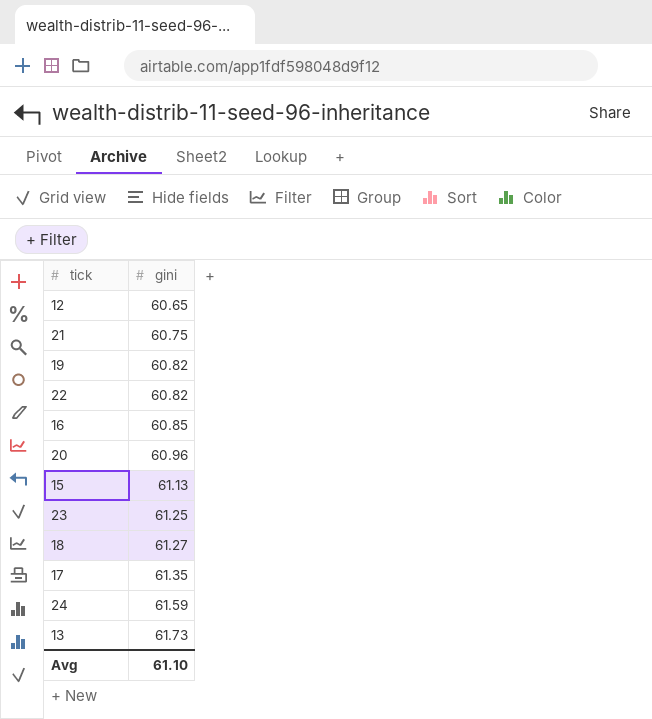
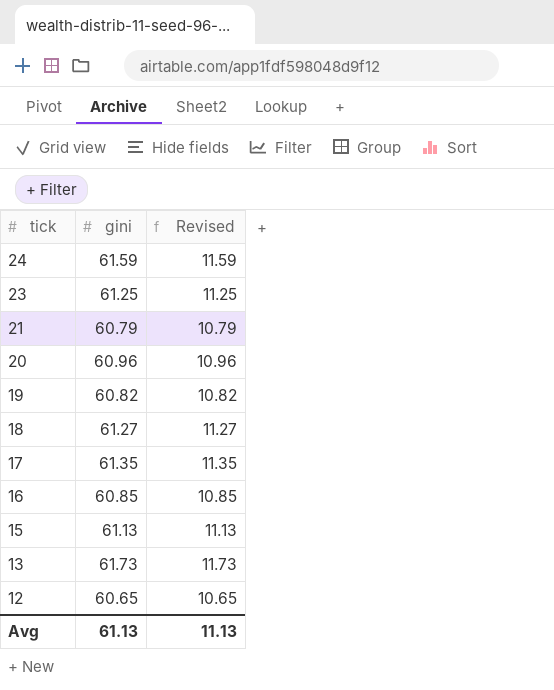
row order: gini ascending -> tick descending
column Revised | formula: none -> [gini] - 50
row 22: 60.82 -> none
21 | gini: 60.75 -> 60.79
Avg | gini: 61.10 -> 61.13

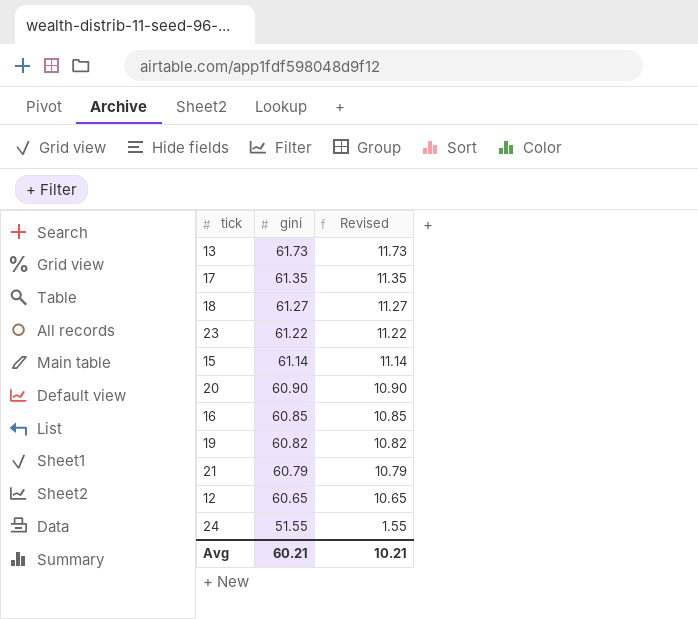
row order: tick descending -> gini descending
23 | gini: 61.25 -> 61.22
23 | Revised: 11.25 -> 11.22
15 | gini: 61.13 -> 61.14
15 | Revised: 11.13 -> 11.14
20 | gini: 60.96 -> 60.90
20 | Revised: 10.96 -> 10.90
24 | gini: 61.59 -> 51.55
24 | Revised: 11.59 -> 1.55
Avg | gini: 61.13 -> 60.21
Avg | Revised: 11.13 -> 10.21

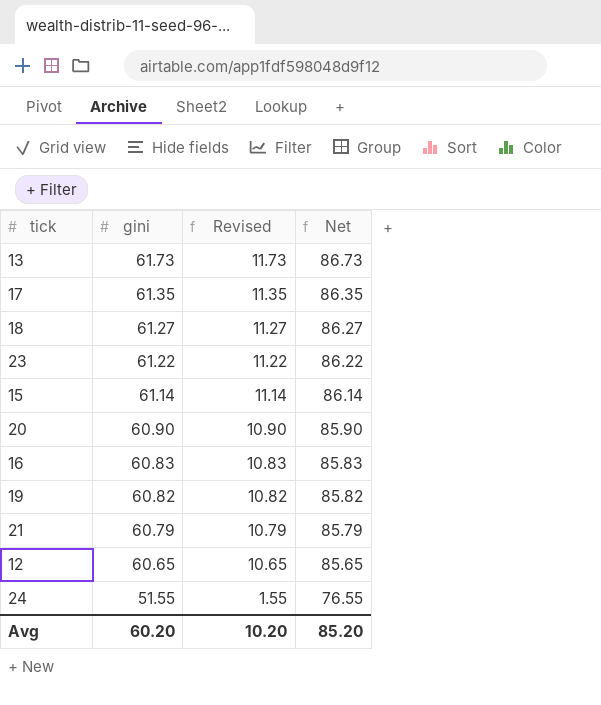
column Net | formula: none -> [gini] + 25
16 | gini: 60.85 -> 60.83
16 | Revised: 10.85 -> 10.83
Avg | gini: 60.21 -> 60.20
Avg | Revised: 10.21 -> 10.20

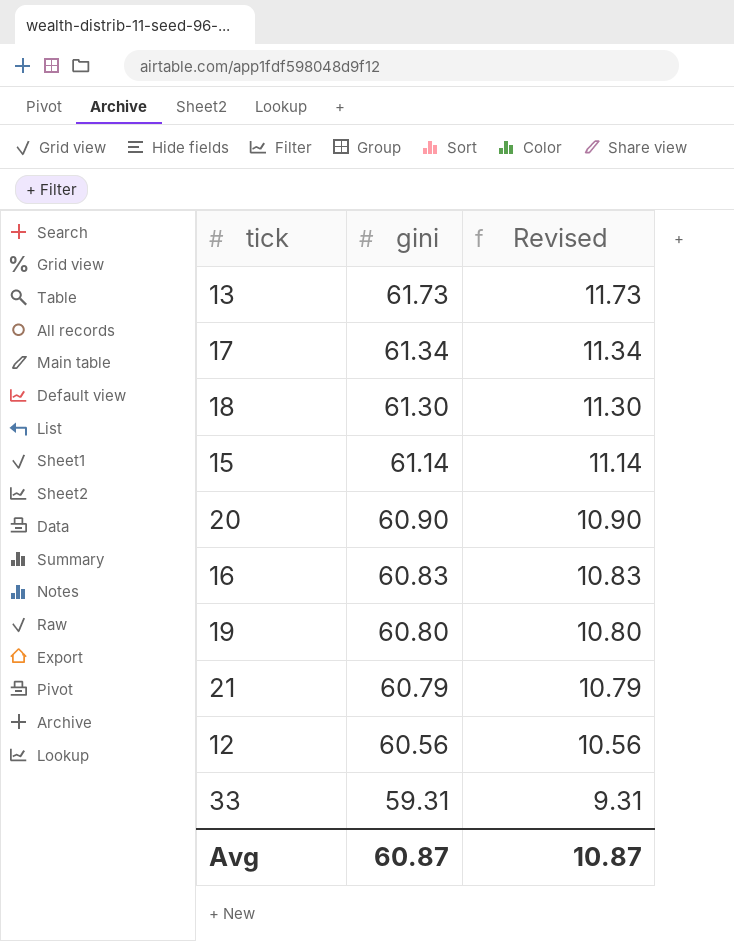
column Net | formula: [gini] + 25 -> none
row 23: 61.22 | 11.22 | 86.22 -> none
row 24: 51.55 | 1.55 | 76.55 -> none
17 | gini: 61.35 -> 61.34
17 | Revised: 11.35 -> 11.34
18 | gini: 61.27 -> 61.30
18 | Revised: 11.27 -> 11.30
19 | gini: 60.82 -> 60.80
19 | Revised: 10.82 -> 10.80
12 | gini: 60.65 -> 60.56
12 | Revised: 10.65 -> 10.56
row 33: none -> 59.31 | 9.31
Avg | gini: 60.20 -> 60.87
Avg | Revised: 10.20 -> 10.87

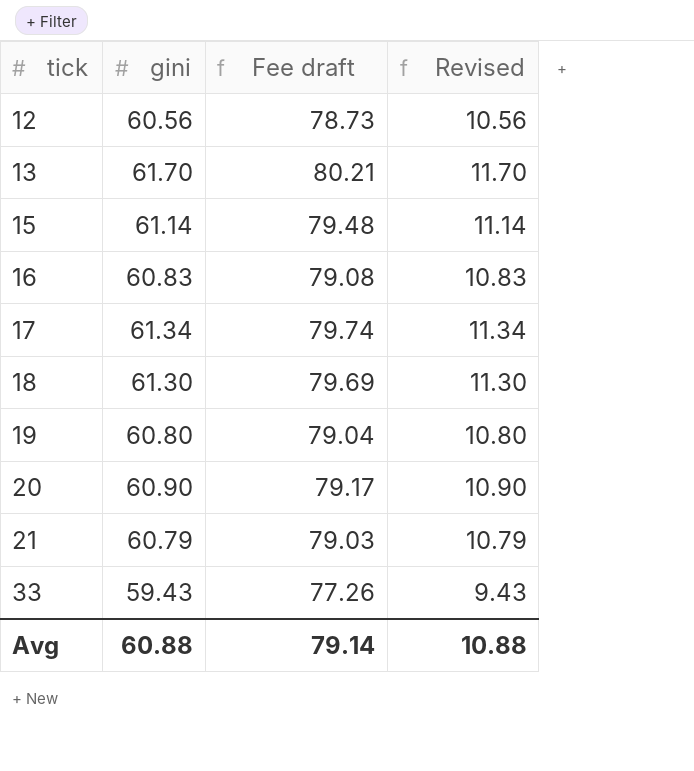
row order: gini descending -> tick ascending
column Fee draft | formula: none -> [gini] * 1.3
13 | gini: 61.73 -> 61.70
13 | Revised: 11.73 -> 11.70
33 | gini: 59.31 -> 59.43
33 | Revised: 9.31 -> 9.43
Avg | gini: 60.87 -> 60.88
Avg | Revised: 10.87 -> 10.88

